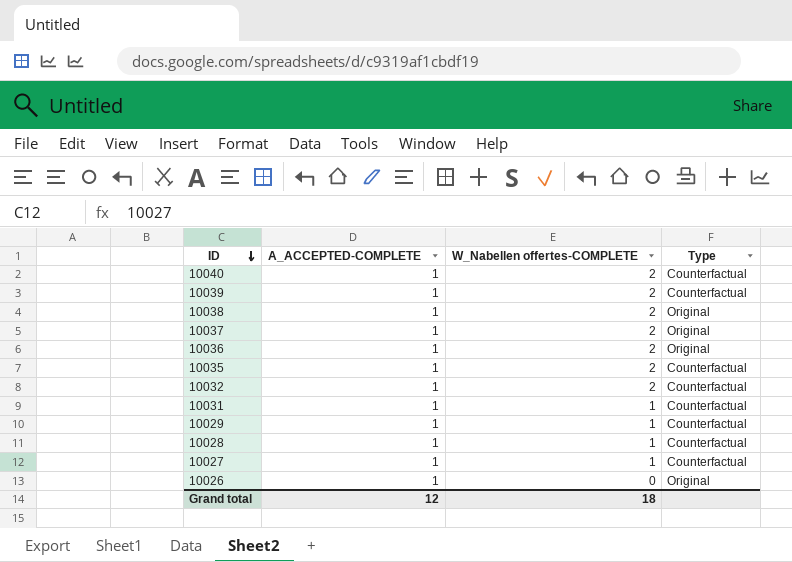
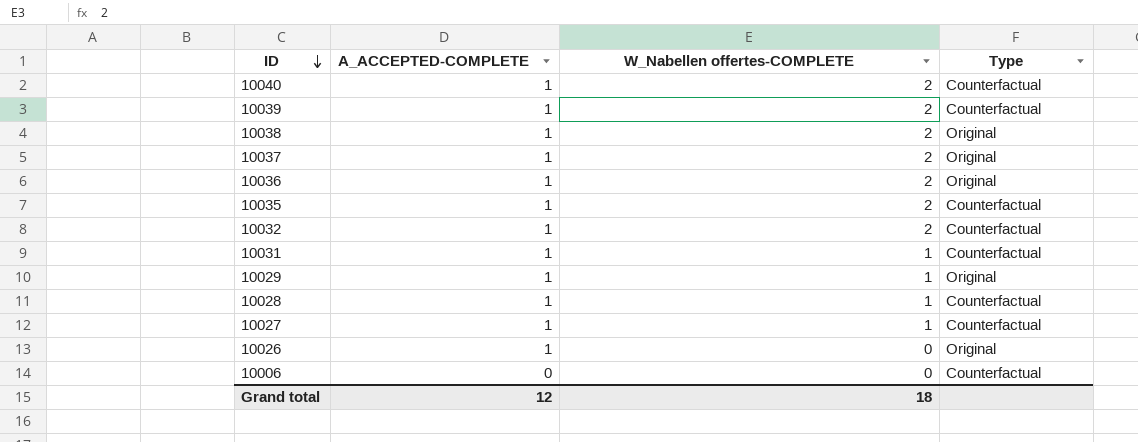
10029 | Type: Counterfactual -> Original
row 10006: none -> 0 | 0 | Counterfactual

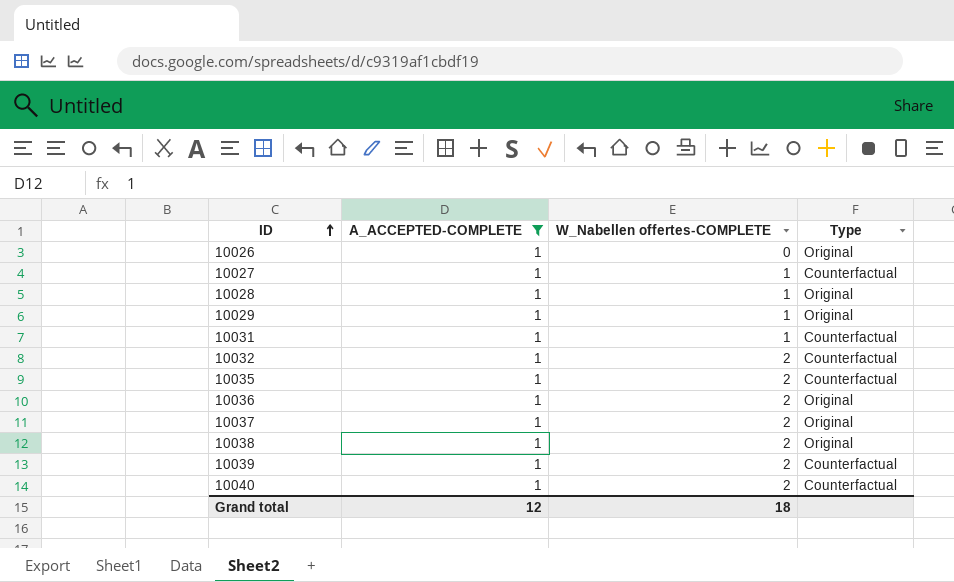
filter: none -> A_ACCEPTED-COMPLETE = 1
row order: ID descending -> ID ascending
10028 | Type: Counterfactual -> Original

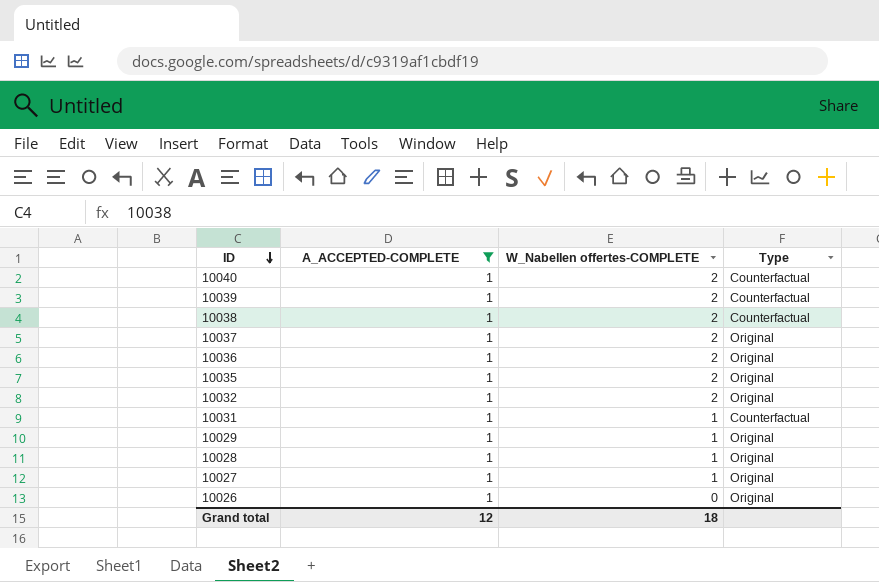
row order: ID ascending -> ID descending
10038 | Type: Original -> Counterfactual
10035 | Type: Counterfactual -> Original
10032 | Type: Counterfactual -> Original
10027 | Type: Counterfactual -> Original

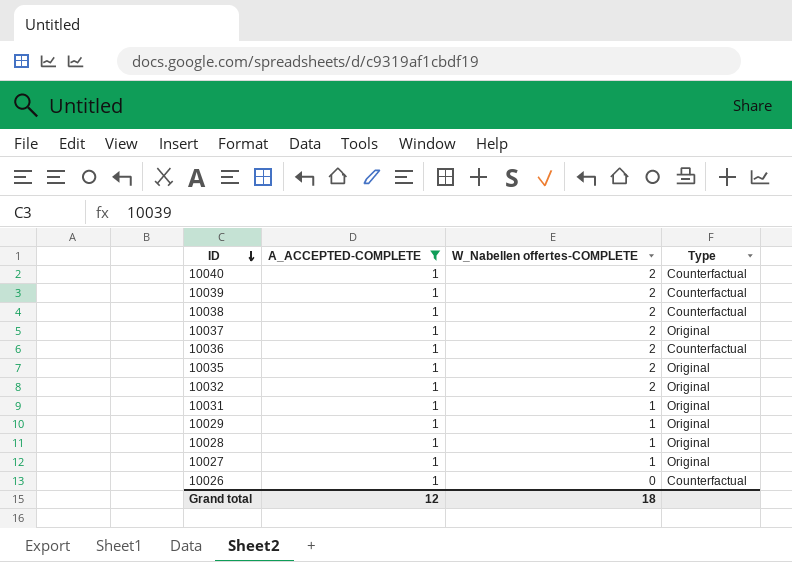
10036 | Type: Original -> Counterfactual
10031 | Type: Counterfactual -> Original
10026 | Type: Original -> Counterfactual

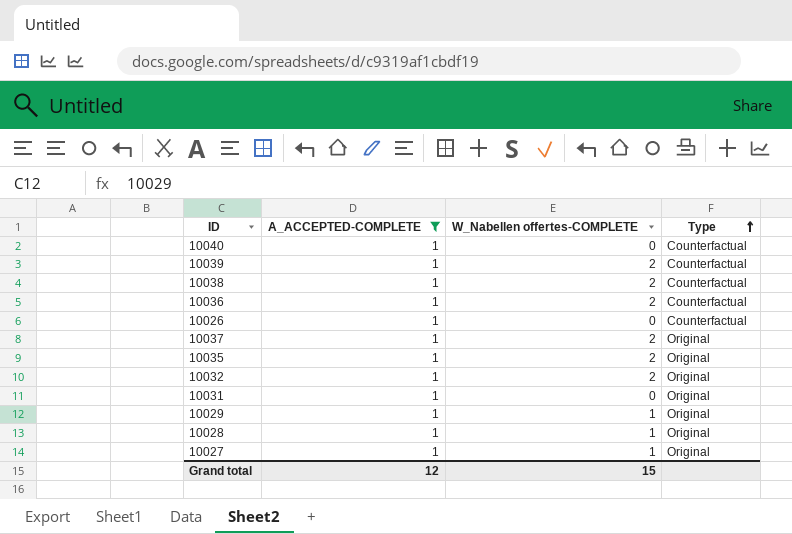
row order: ID descending -> Type ascending
10040 | W_Nabellen offertes-COMPLETE: 2 -> 0
10031 | W_Nabellen offertes-COMPLETE: 1 -> 0
Grand total | W_Nabellen offertes-COMPLETE: 18 -> 15

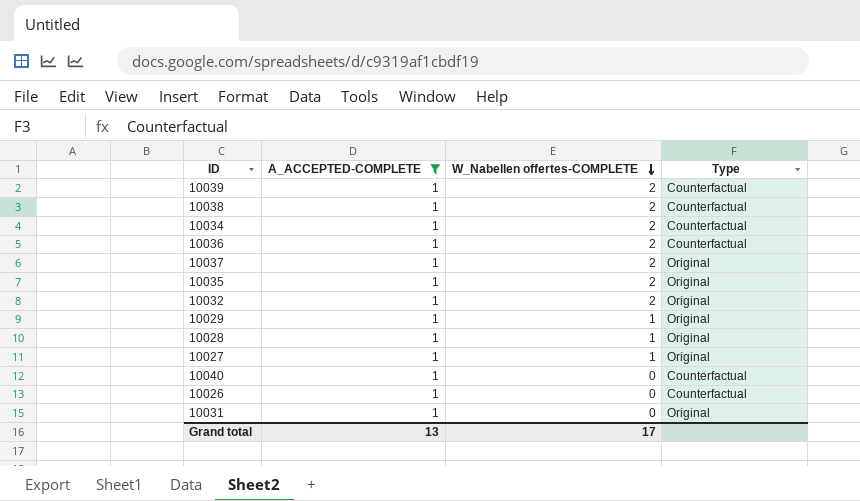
row order: Type ascending -> W_Nabellen offertes-COMPLETE descending
row 10034: none -> 1 | 2 | Counterfactual
Grand total | A_ACCEPTED-COMPLETE: 12 -> 13
Grand total | W_Nabellen offertes-COMPLETE: 15 -> 17

